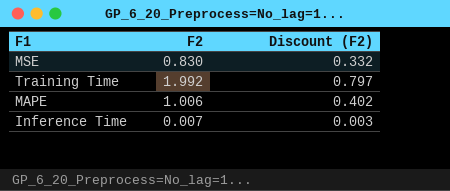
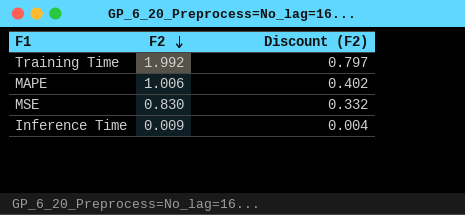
row order: none -> F2 descending
Inference Time | F2: 0.007 -> 0.009
Inference Time | Discount (F2): 0.003 -> 0.004

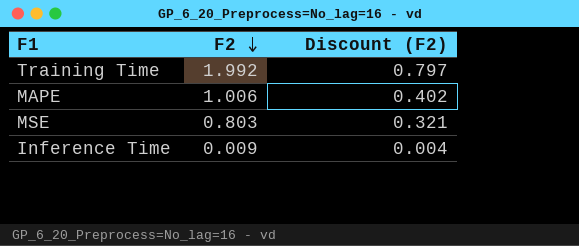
MSE | F2: 0.830 -> 0.803
MSE | Discount (F2): 0.332 -> 0.321

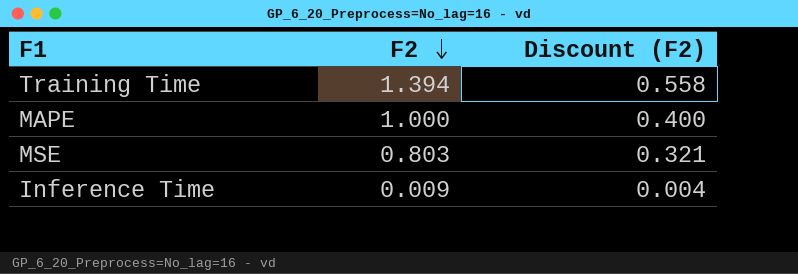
Training Time | F2: 1.992 -> 1.394
Training Time | Discount (F2): 0.797 -> 0.558
MAPE | F2: 1.006 -> 1.000
MAPE | Discount (F2): 0.402 -> 0.400

